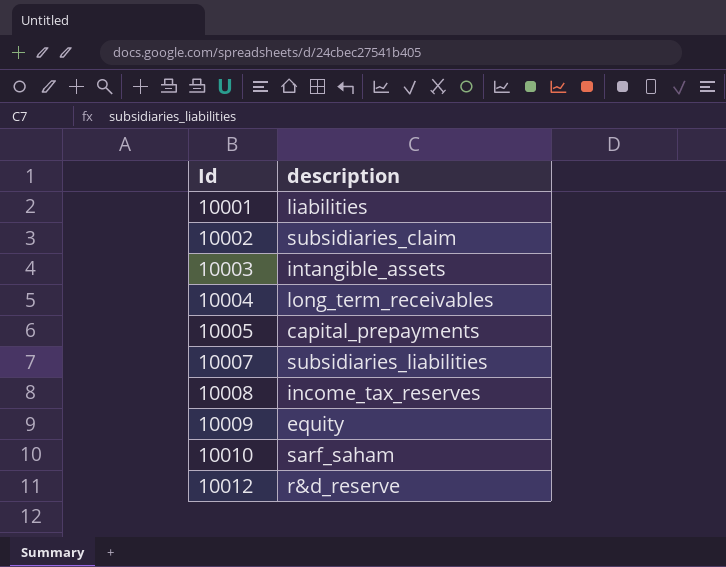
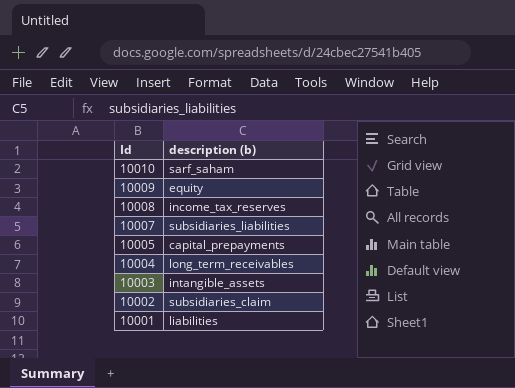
row order: Id ascending -> Id descending
column name: description -> description (b)
row 10012: r&d_reserve -> none

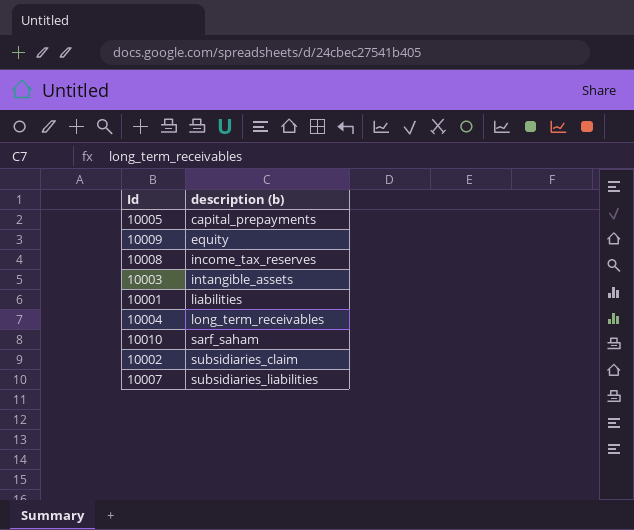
row order: Id descending -> description (b) ascending

